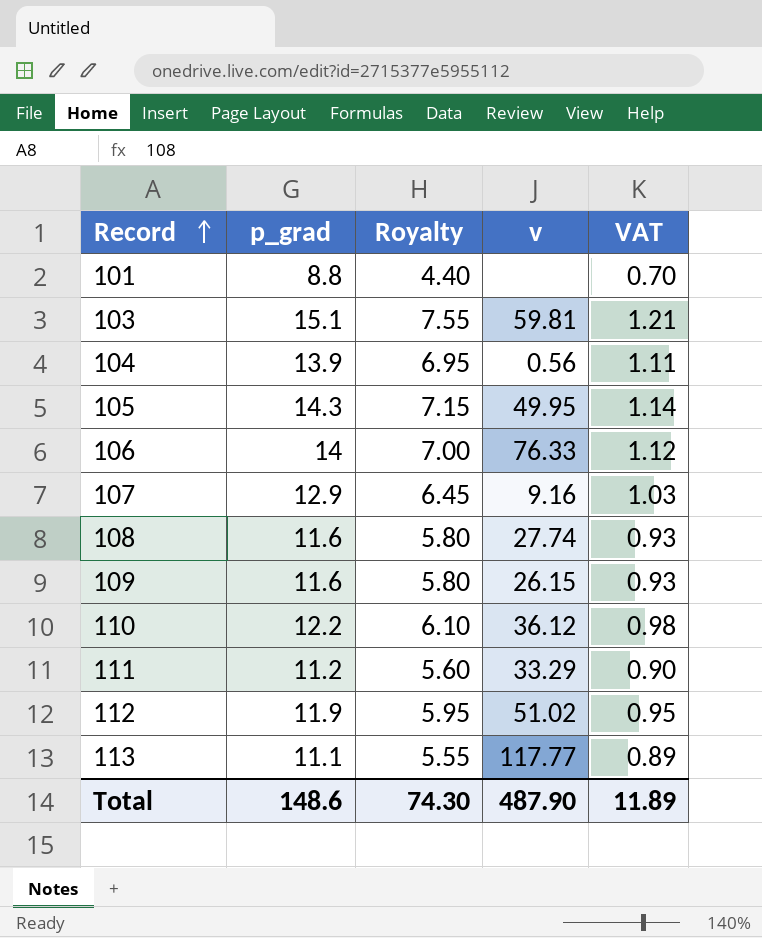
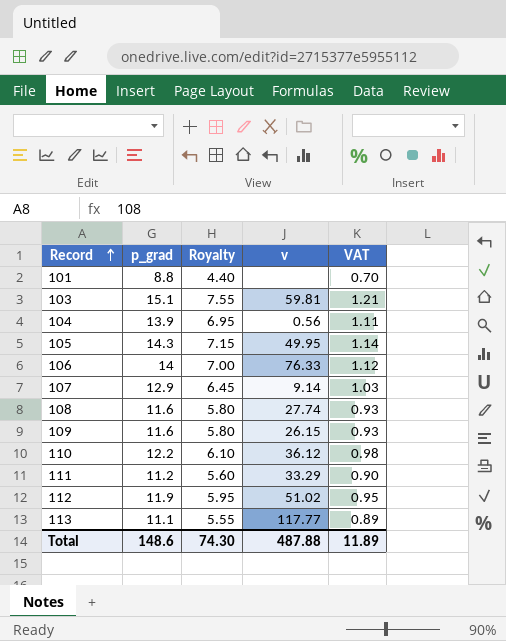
107 | v: 9.16 -> 9.14
Total | v: 487.90 -> 487.88

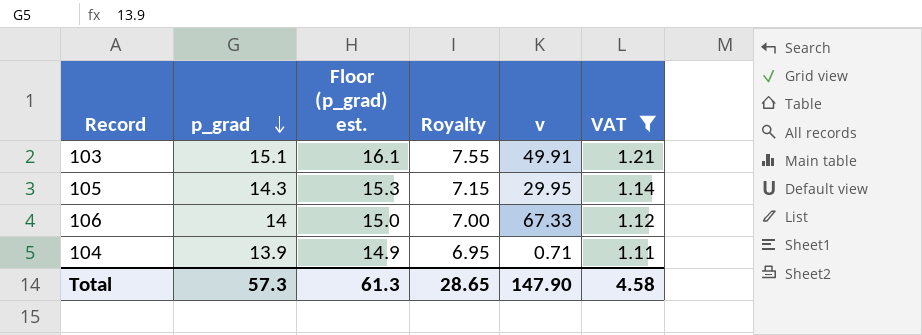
filter: none -> VAT >= 1.11
row order: Record ascending -> p_grad descending
column Floor (p_grad) est. | formula: none -> [p_grad] + 1
103 | v: 59.81 -> 49.91
105 | v: 49.95 -> 29.95
106 | v: 76.33 -> 67.33
104 | v: 0.56 -> 0.71
Total | p_grad: 148.6 -> 57.3
Total | Royalty: 74.30 -> 28.65
Total | v: 487.88 -> 147.90
Total | VAT: 11.89 -> 4.58

